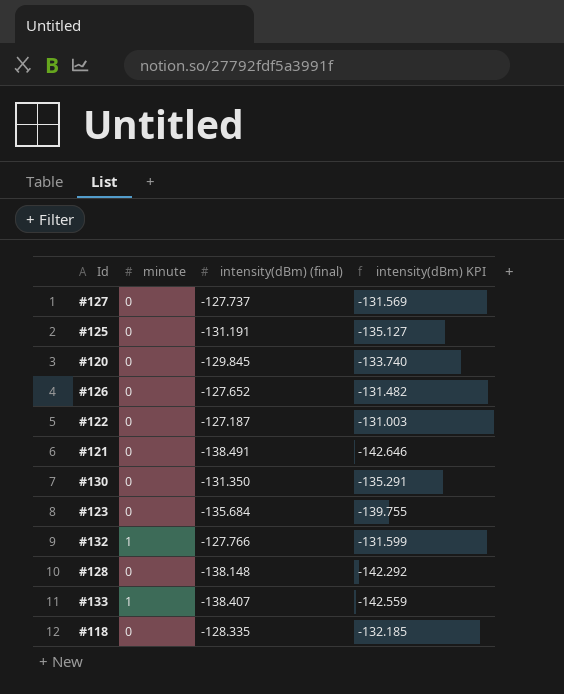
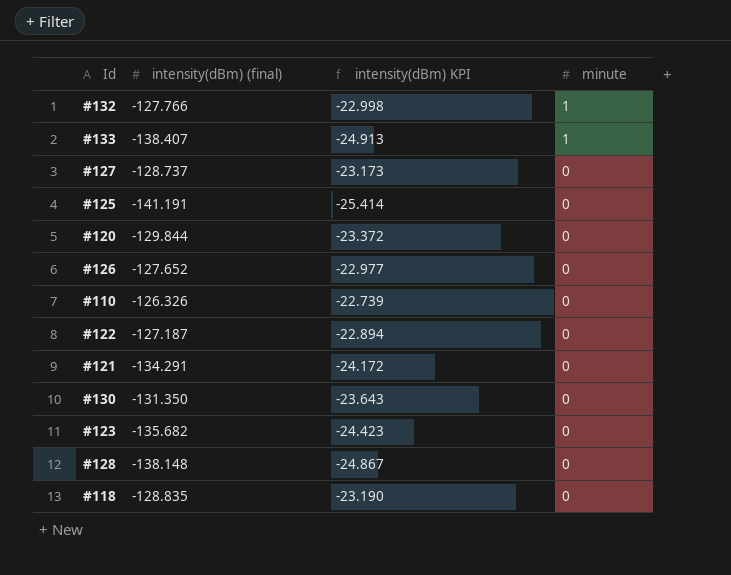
row order: none -> minute descending
column intensity(dBm) KPI | formula: [intensity(dBm) (final)] * 1.03 -> [intensity(dBm) (final)] * 0.18
column minute | position: 2 -> 4
#127 | intensity(dBm) (final): -127.737 -> -128.737
#125 | intensity(dBm) (final): -131.191 -> -141.191
#120 | intensity(dBm) (final): -129.845 -> -129.844
row #110: none -> -126.326 | -22.739 | 0
#121 | intensity(dBm) (final): -138.491 -> -134.291
#123 | intensity(dBm) (final): -135.684 -> -135.682
#118 | intensity(dBm) (final): -128.335 -> -128.835

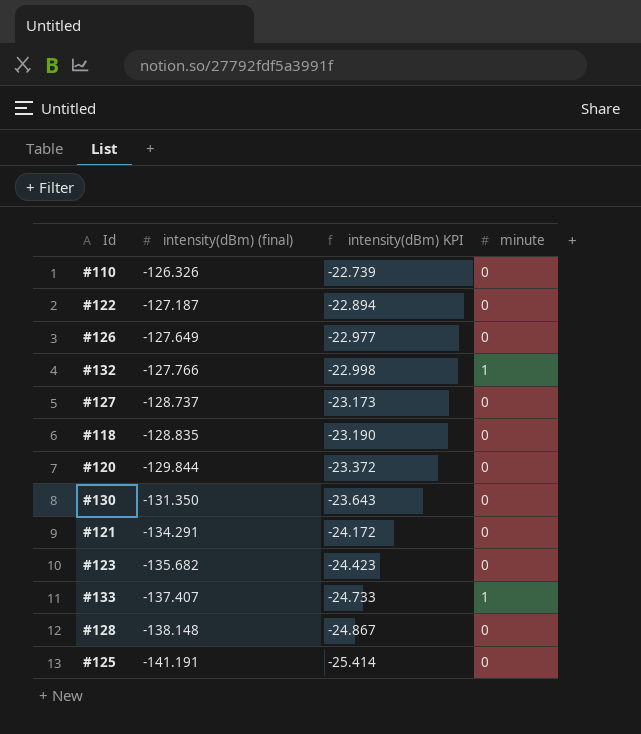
row order: minute descending -> intensity(dBm) (final) descending
#126 | intensity(dBm) (final): -127.652 -> -127.649
#133 | intensity(dBm) (final): -138.407 -> -137.407
#133 | intensity(dBm) KPI: -24.913 -> -24.733

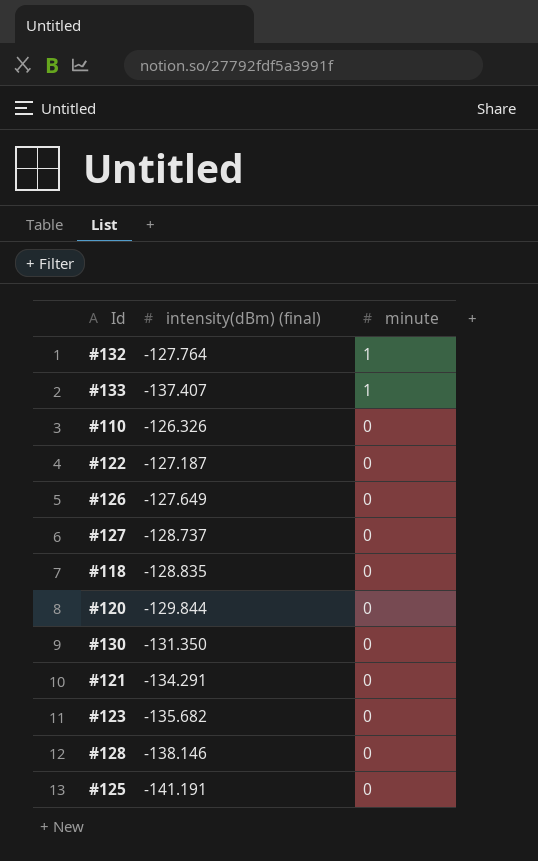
row order: intensity(dBm) (final) descending -> minute descending
column intensity(dBm) KPI | formula: [intensity(dBm) (final)] * 0.18 -> none
#132 | intensity(dBm) (final): -127.766 -> -127.764
#128 | intensity(dBm) (final): -138.148 -> -138.146

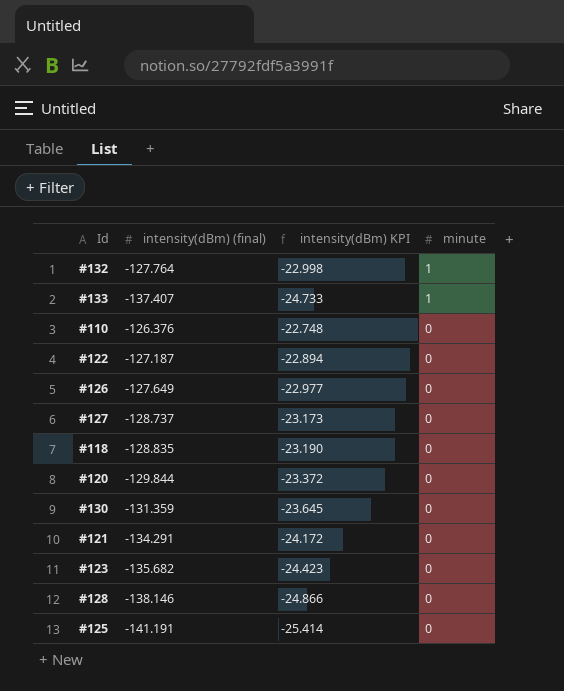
column intensity(dBm) KPI | formula: none -> [intensity(dBm) (final)] * 0.18
#110 | intensity(dBm) (final): -126.326 -> -126.376
#130 | intensity(dBm) (final): -131.350 -> -131.359

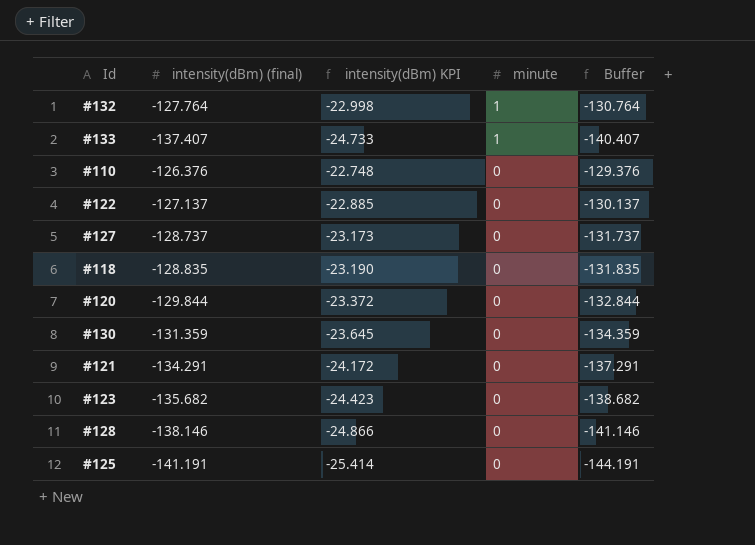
column Buffer | formula: none -> [intensity(dBm) (final)] - 3
row #126: -127.649 | -22.977 | 0 -> none
#122 | intensity(dBm) (final): -127.187 -> -127.137
#122 | intensity(dBm) KPI: -22.894 -> -22.885

